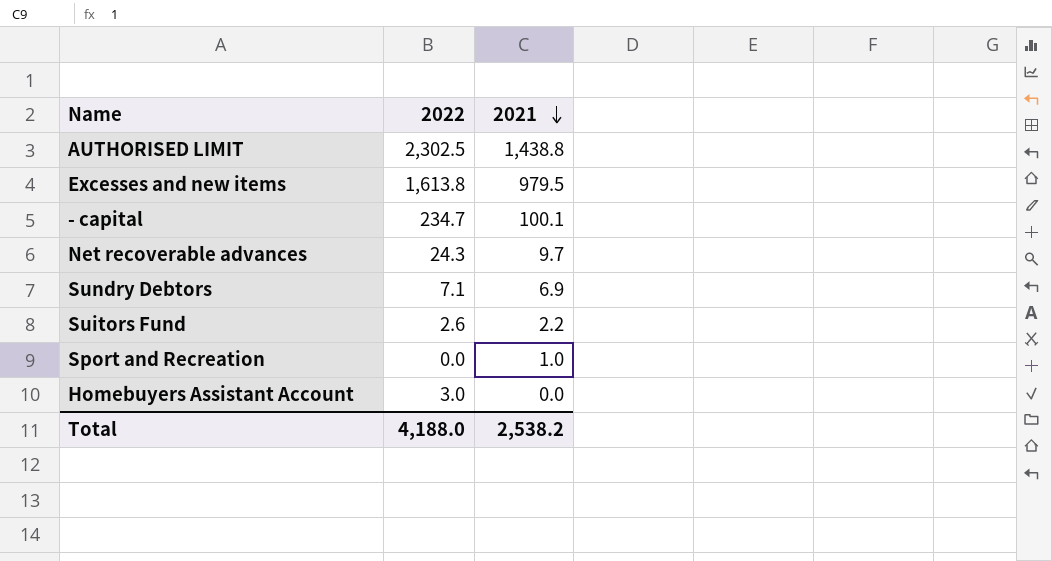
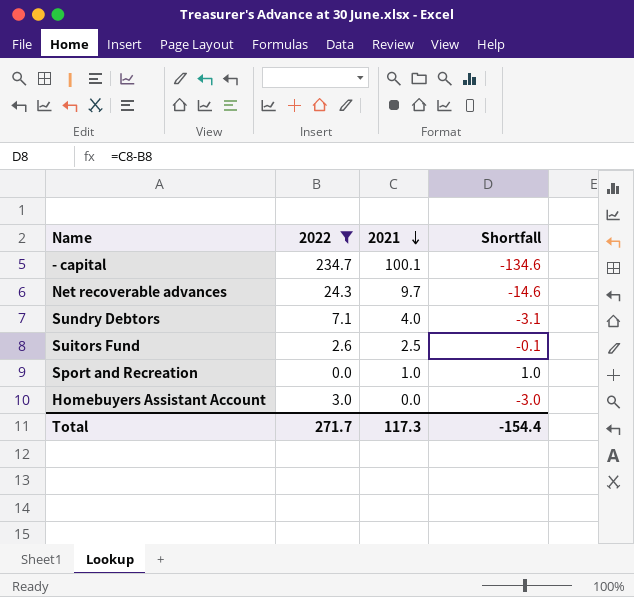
filter: none -> 2022 <= 234.7
column Shortfall | formula: none -> [2021] - [2022]
Sundry Debtors | 2021: 6.9 -> 4.0
Suitors Fund | 2021: 2.2 -> 2.5
Total | 2022: 4,188.0 -> 271.7
Total | 2021: 2,538.2 -> 117.3

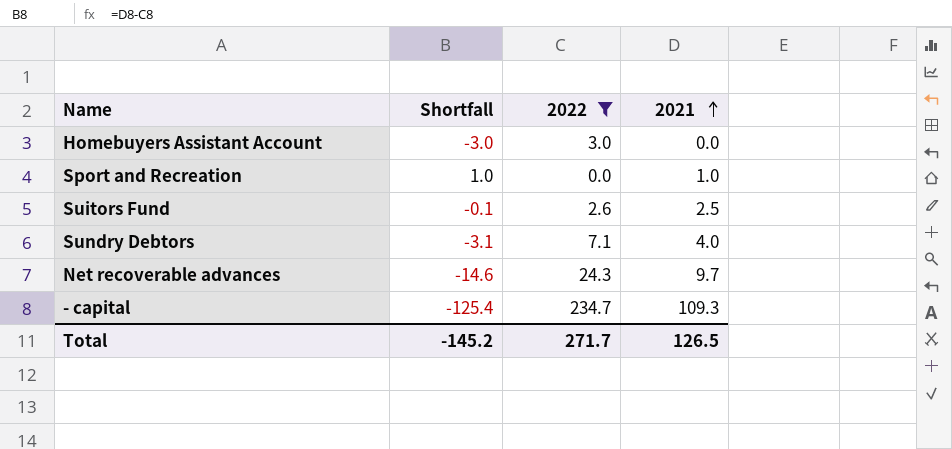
row order: 2021 descending -> 2021 ascending
column Shortfall | position: 4 -> 2
- capital | Shortfall: -134.6 -> -125.4
- capital | 2021: 100.1 -> 109.3
Total | Shortfall: -154.4 -> -145.2
Total | 2021: 117.3 -> 126.5

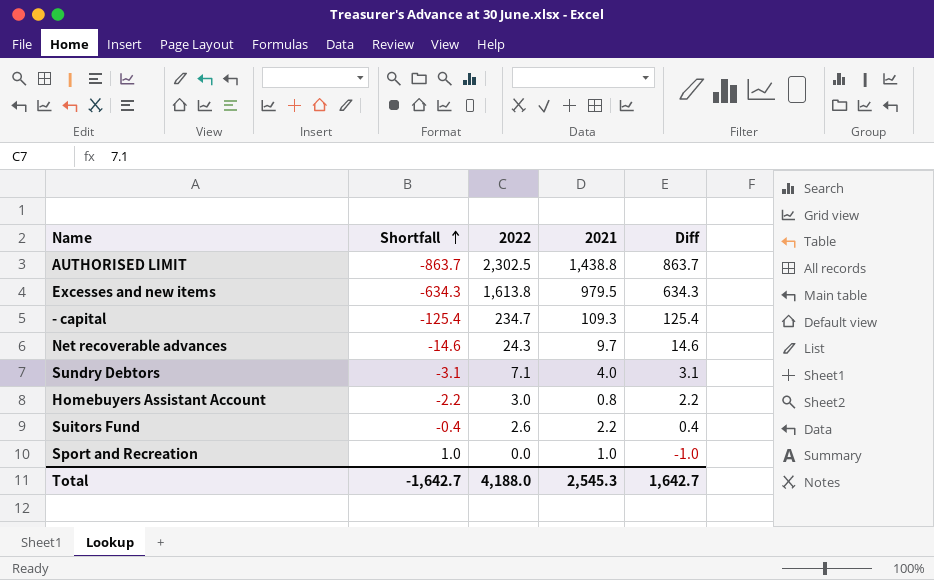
filter: 2022 <= 234.7 -> none
row order: 2021 ascending -> Shortfall ascending
column Diff | formula: none -> [2022] - [2021]
Homebuyers Assistant Account | Shortfall: -3.0 -> -2.2
Homebuyers Assistant Account | 2021: 0.0 -> 0.8
Suitors Fund | Shortfall: -0.1 -> -0.4
Suitors Fund | 2021: 2.5 -> 2.2
Total | Shortfall: -145.2 -> -1,642.7
Total | 2022: 271.7 -> 4,188.0
Total | 2021: 126.5 -> 2,545.3

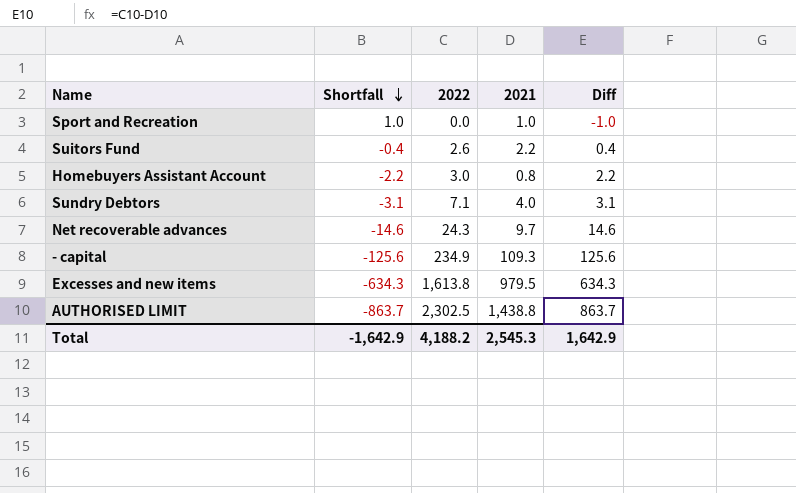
row order: Shortfall ascending -> Shortfall descending
- capital | Shortfall: -125.4 -> -125.6
- capital | 2022: 234.7 -> 234.9
- capital | Diff: 125.4 -> 125.6
Total | Shortfall: -1,642.7 -> -1,642.9
Total | 2022: 4,188.0 -> 4,188.2
Total | Diff: 1,642.7 -> 1,642.9

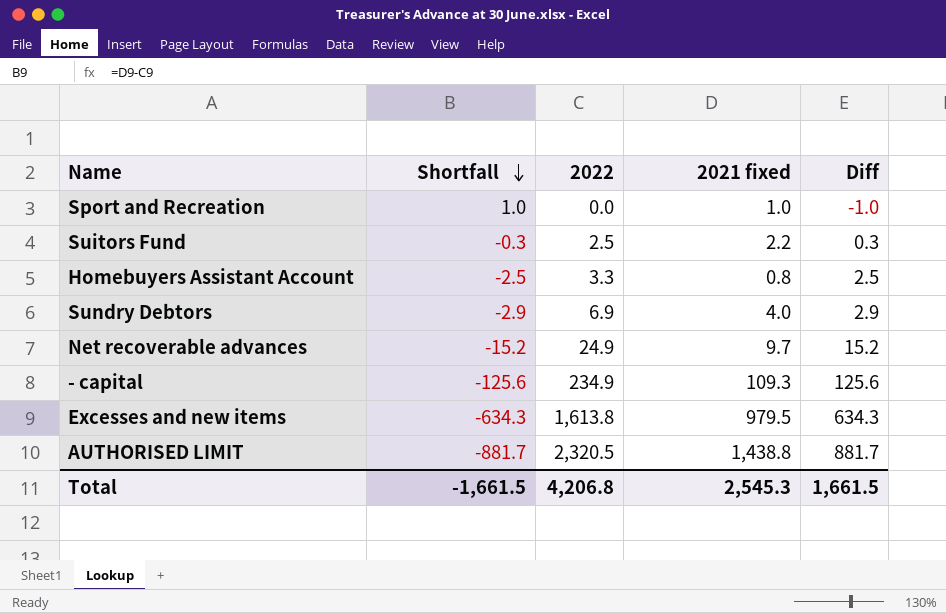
column name: 2021 -> 2021 fixed
Suitors Fund | Shortfall: -0.4 -> -0.3
Suitors Fund | 2022: 2.6 -> 2.5
Suitors Fund | Diff: 0.4 -> 0.3
Homebuyers Assistant Account | Shortfall: -2.2 -> -2.5
Homebuyers Assistant Account | 2022: 3.0 -> 3.3
Homebuyers Assistant Account | Diff: 2.2 -> 2.5
Sundry Debtors | Shortfall: -3.1 -> -2.9
Sundry Debtors | 2022: 7.1 -> 6.9
Sundry Debtors | Diff: 3.1 -> 2.9
Net recoverable advances | Shortfall: -14.6 -> -15.2
Net recoverable advances | 2022: 24.3 -> 24.9
Net recoverable advances | Diff: 14.6 -> 15.2
AUTHORISED LIMIT | Shortfall: -863.7 -> -881.7
AUTHORISED LIMIT | 2022: 2,302.5 -> 2,320.5
AUTHORISED LIMIT | Diff: 863.7 -> 881.7
Total | Shortfall: -1,642.9 -> -1,661.5
Total | 2022: 4,188.2 -> 4,206.8
Total | Diff: 1,642.9 -> 1,661.5

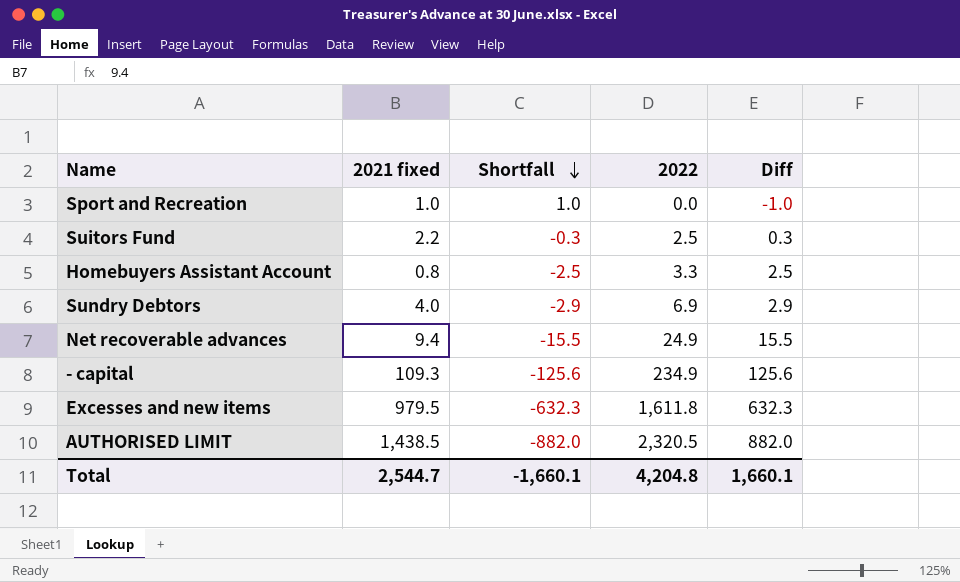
column 2021 fixed | position: 4 -> 2
Net recoverable advances | 2021 fixed: 9.7 -> 9.4
Net recoverable advances | Shortfall: -15.2 -> -15.5
Net recoverable advances | Diff: 15.2 -> 15.5
Excesses and new items | Shortfall: -634.3 -> -632.3
Excesses and new items | 2022: 1,613.8 -> 1,611.8
Excesses and new items | Diff: 634.3 -> 632.3
AUTHORISED LIMIT | 2021 fixed: 1,438.8 -> 1,438.5
AUTHORISED LIMIT | Shortfall: -881.7 -> -882.0
AUTHORISED LIMIT | Diff: 881.7 -> 882.0
Total | 2021 fixed: 2,545.3 -> 2,544.7
Total | Shortfall: -1,661.5 -> -1,660.1
Total | 2022: 4,206.8 -> 4,204.8
Total | Diff: 1,661.5 -> 1,660.1

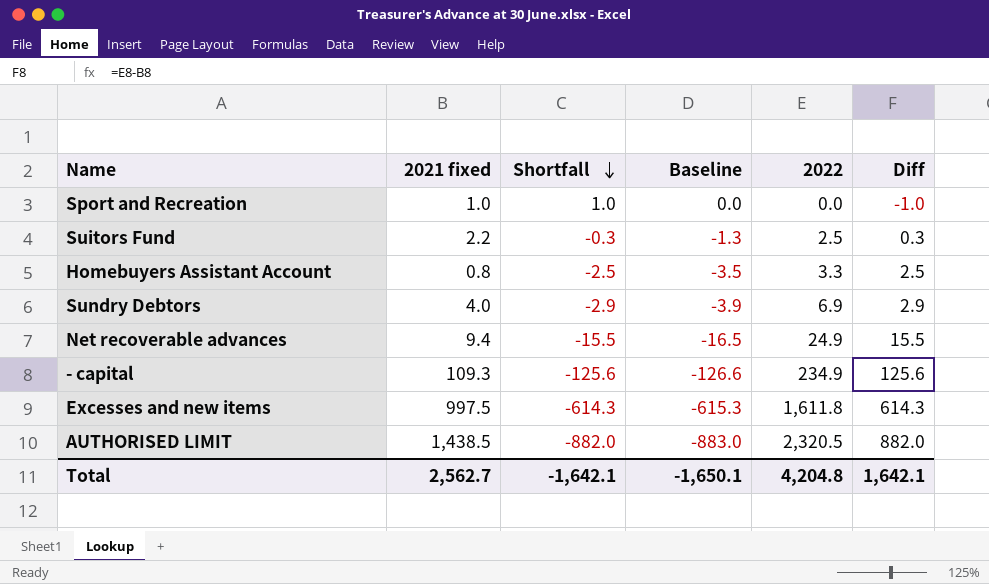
column Baseline | formula: none -> [Shortfall] - 1
Excesses and new items | 2021 fixed: 979.5 -> 997.5
Excesses and new items | Shortfall: -632.3 -> -614.3
Excesses and new items | Diff: 632.3 -> 614.3
Total | 2021 fixed: 2,544.7 -> 2,562.7
Total | Shortfall: -1,660.1 -> -1,642.1
Total | Diff: 1,660.1 -> 1,642.1

